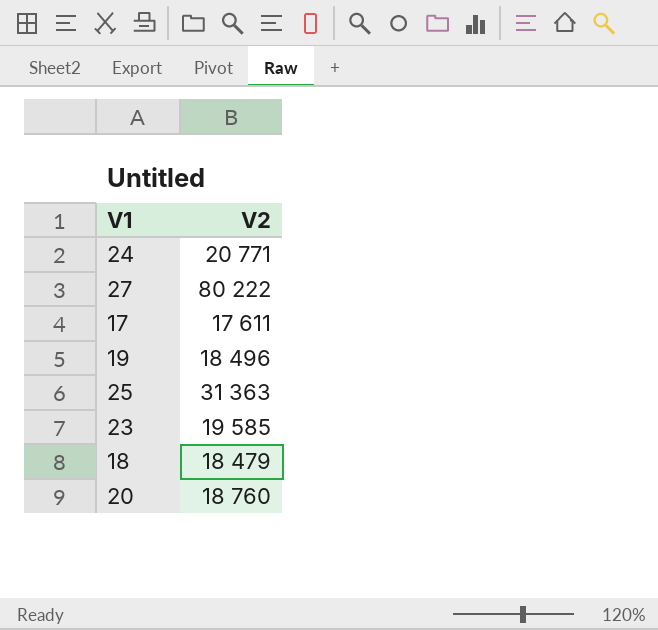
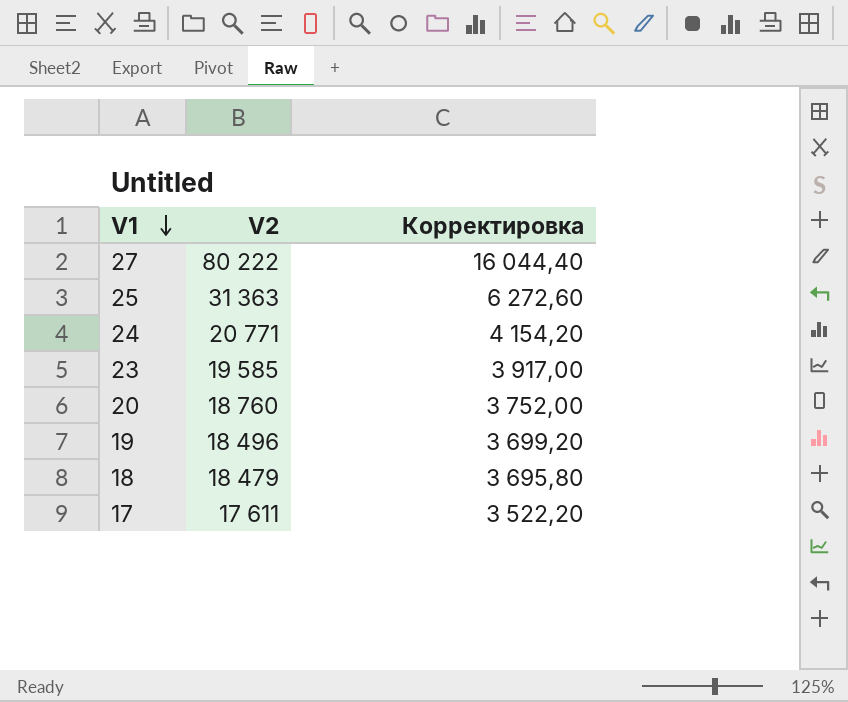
row order: none -> V1 descending
column Корректировка | formula: none -> [V2] * 0,2

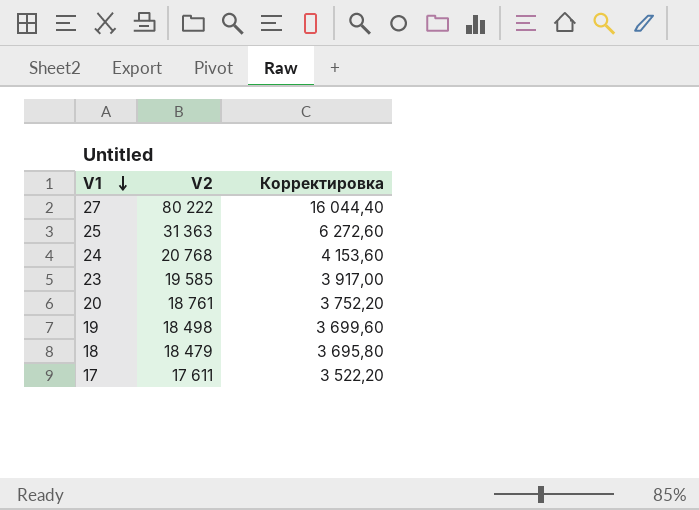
24 | V2: 20 771 -> 20 768
24 | Корректировка: 4 154,20 -> 4 153,60
20 | V2: 18 760 -> 18 761
20 | Корректировка: 3 752,00 -> 3 752,20
19 | V2: 18 496 -> 18 498
19 | Корректировка: 3 699,20 -> 3 699,60

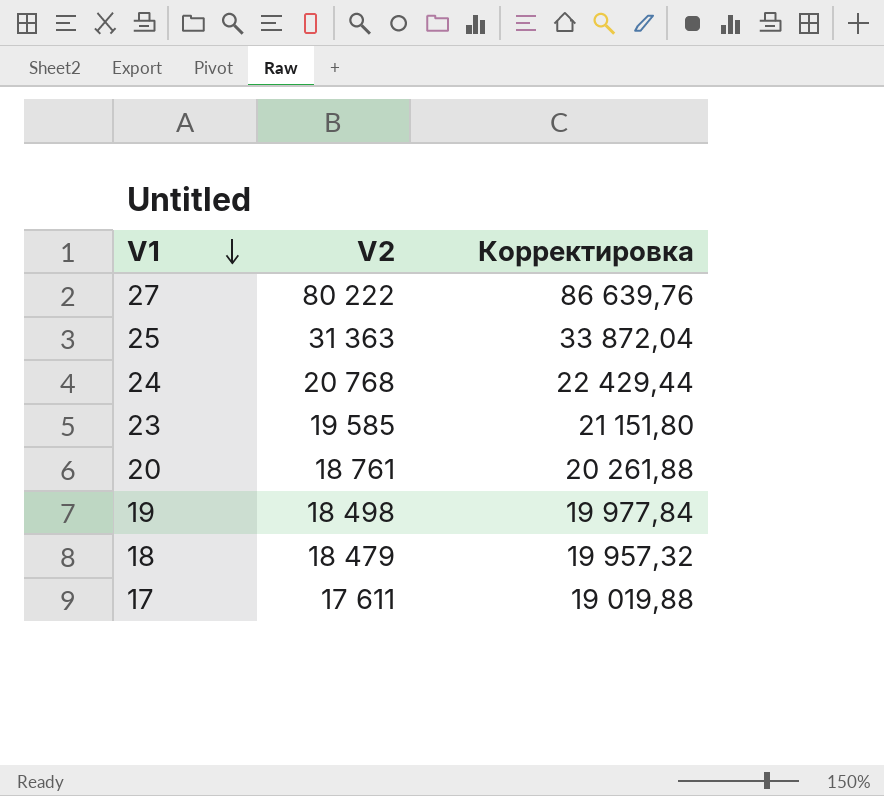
column Корректировка | formula: [V2] * 0,2 -> [V2] * 1,08

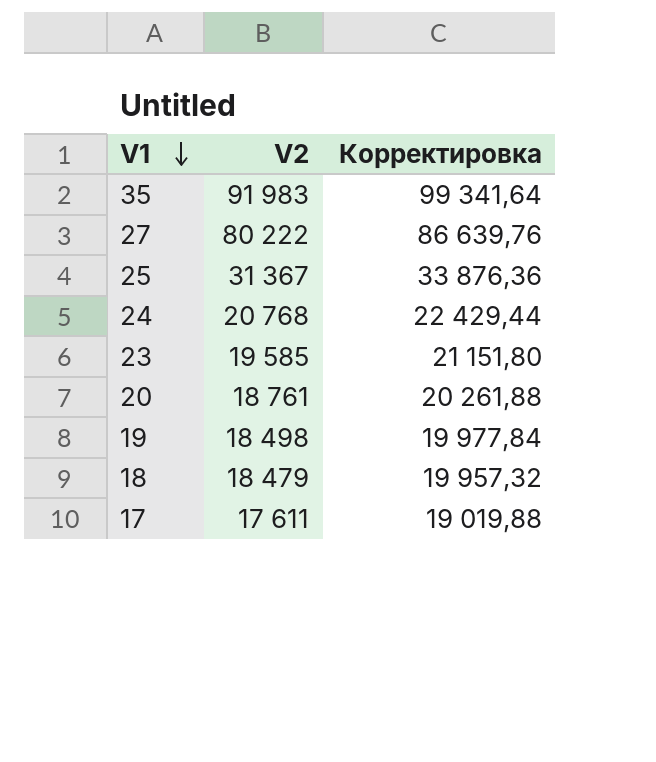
row 35: none -> 91 983 | 99 341,64
25 | V2: 31 363 -> 31 367
25 | Корректировка: 33 872,04 -> 33 876,36

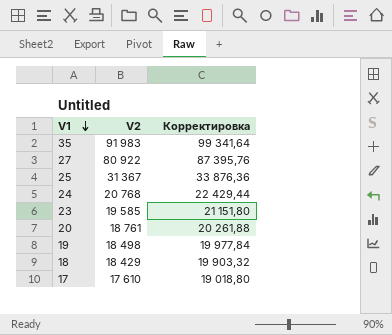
27 | V2: 80 222 -> 80 922
27 | Корректировка: 86 639,76 -> 87 395,76
18 | V2: 18 479 -> 18 429
18 | Корректировка: 19 957,32 -> 19 903,32
17 | V2: 17 611 -> 17 610
17 | Корректировка: 19 019,88 -> 19 018,80

